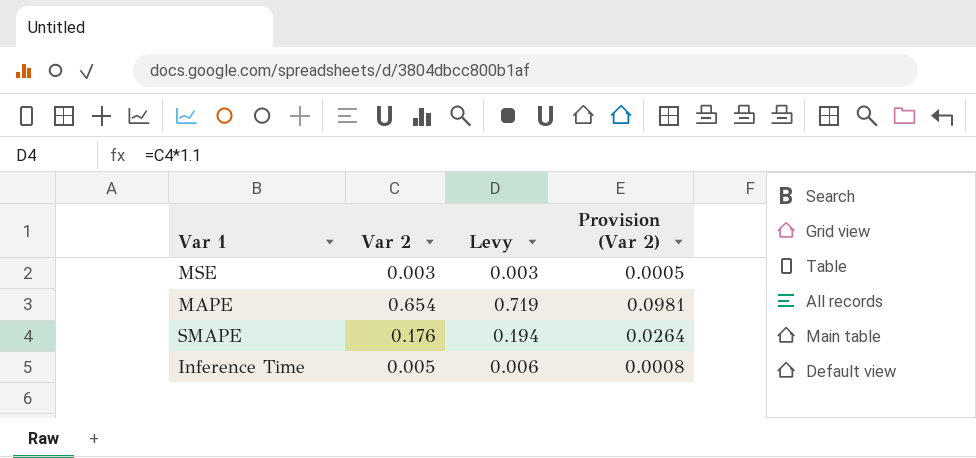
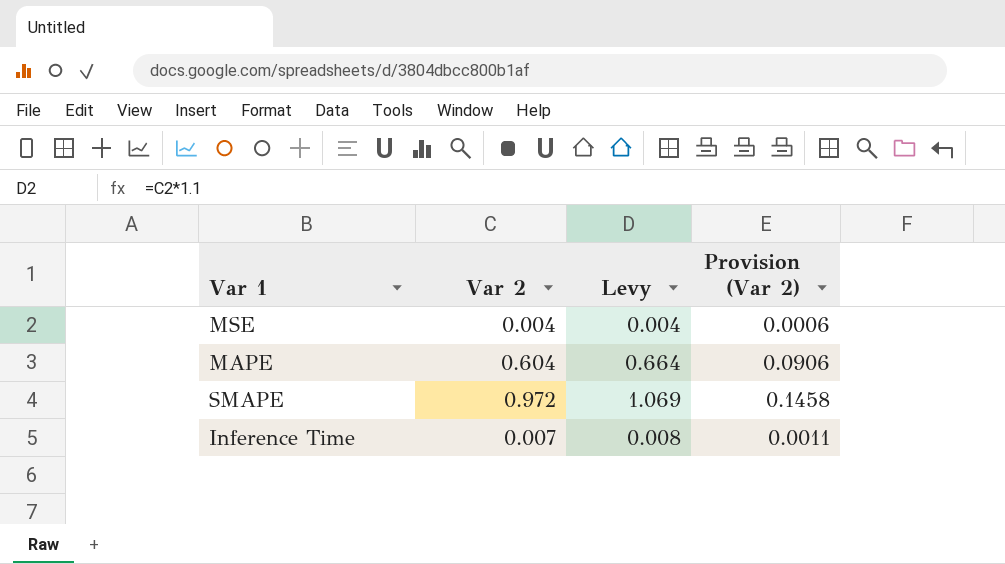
MSE | Var 2: 0.003 -> 0.004
MSE | Levy: 0.003 -> 0.004
MSE | Provision (Var 2): 0.0005 -> 0.0006
MAPE | Var 2: 0.654 -> 0.604
MAPE | Levy: 0.719 -> 0.664
MAPE | Provision (Var 2): 0.0981 -> 0.0906
SMAPE | Var 2: 0.176 -> 0.972
SMAPE | Levy: 0.194 -> 1.069
SMAPE | Provision (Var 2): 0.0264 -> 0.1458
Inference Time | Var 2: 0.005 -> 0.007
Inference Time | Levy: 0.006 -> 0.008
Inference Time | Provision (Var 2): 0.0008 -> 0.0011

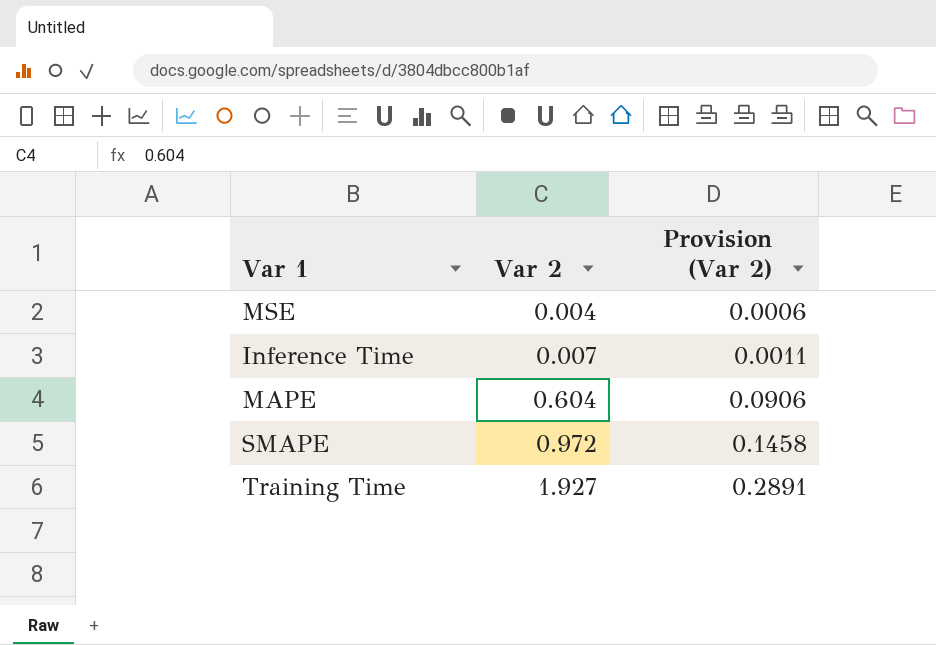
row order: none -> Var 2 ascending
column Levy | formula: [Var 2] * 1.1 -> none
row Training Time: none -> 1.927 | 0.2891

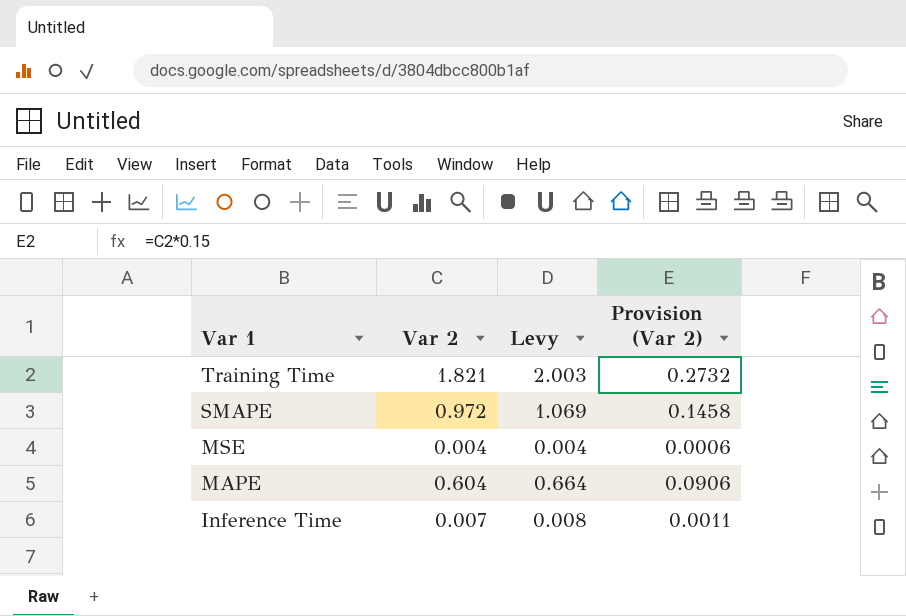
row order: Var 2 ascending -> Var 1 descending
column Levy | formula: none -> [Var 2] * 1.1
Training Time | Var 2: 1.927 -> 1.821
Training Time | Provision (Var 2): 0.2891 -> 0.2732

